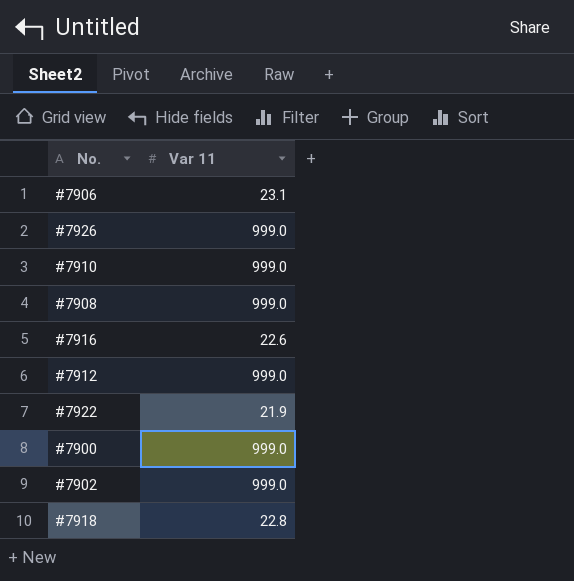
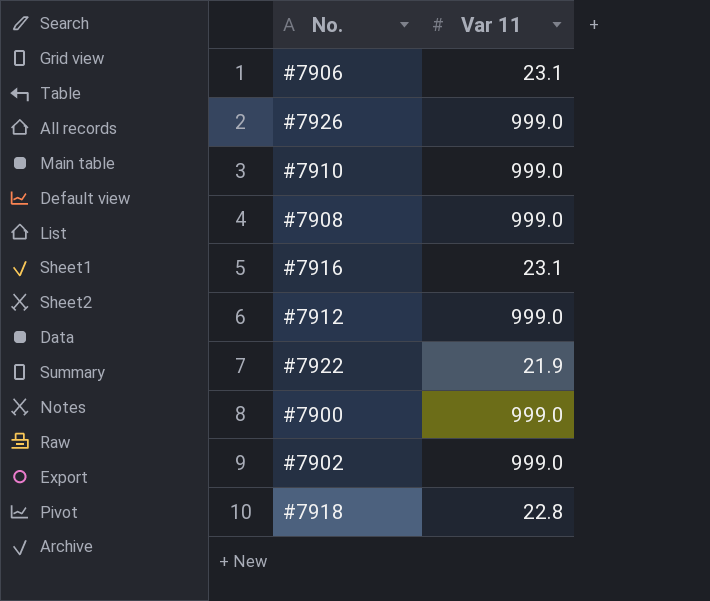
#7916 | Var 11: 22.6 -> 23.1

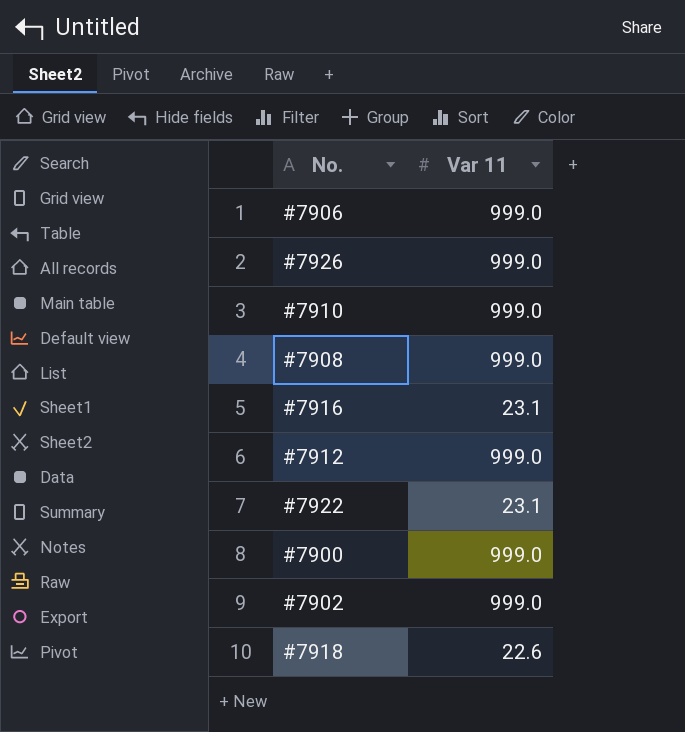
#7906 | Var 11: 23.1 -> 999.0
#7922 | Var 11: 21.9 -> 23.1
#7918 | Var 11: 22.8 -> 22.6

